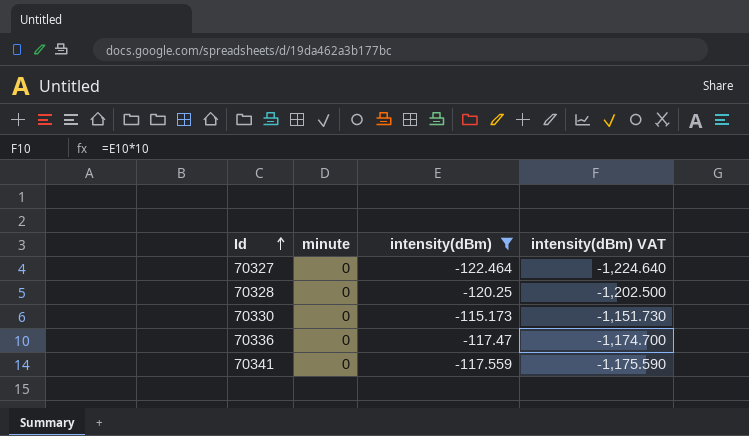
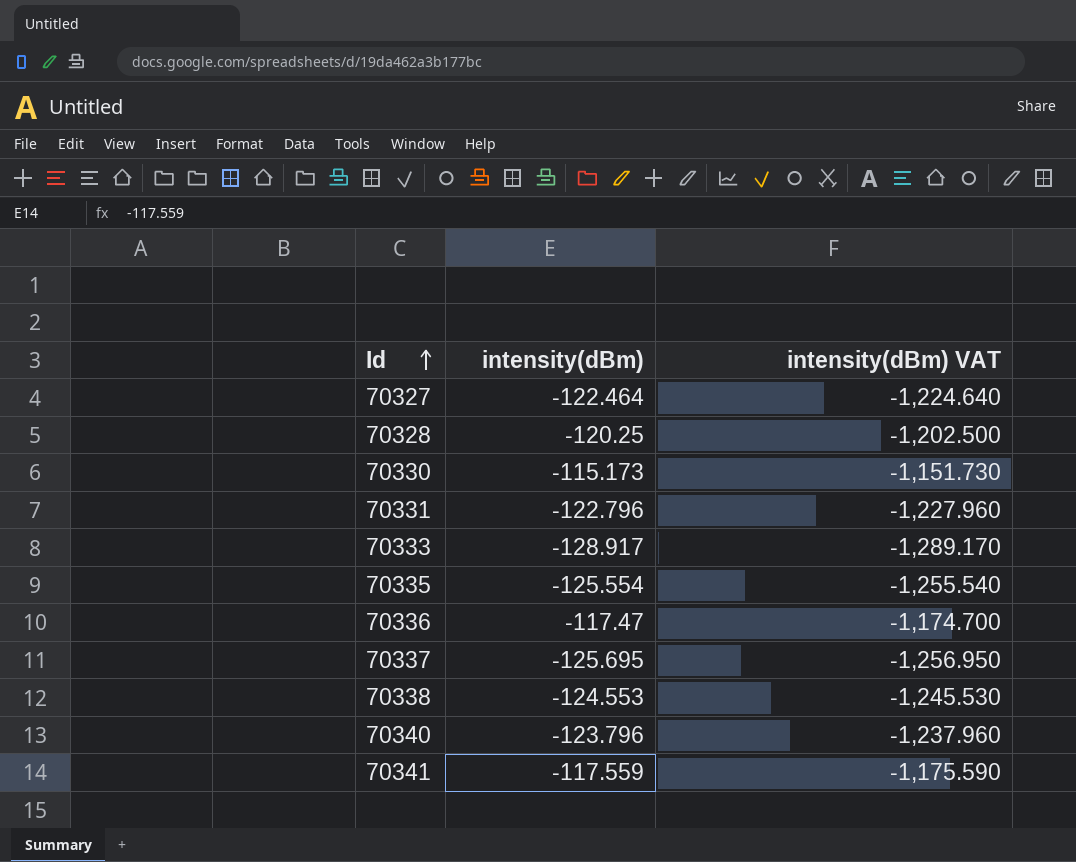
filter: intensity(dBm) >= -122.464 -> none
column minute | position: 2 -> none

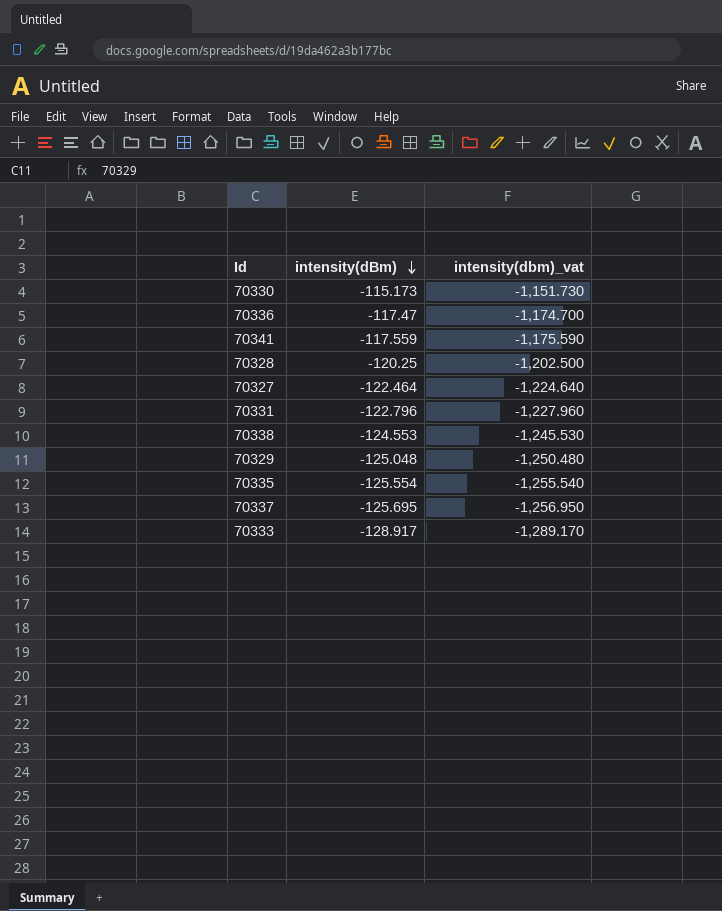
row order: Id ascending -> intensity(dBm) descending
column name: intensity(dBm) VAT -> intensity(dbm)_vat
row 70340: -123.796 | -1,237.960 -> none
row 70329: none -> -125.048 | -1,250.480

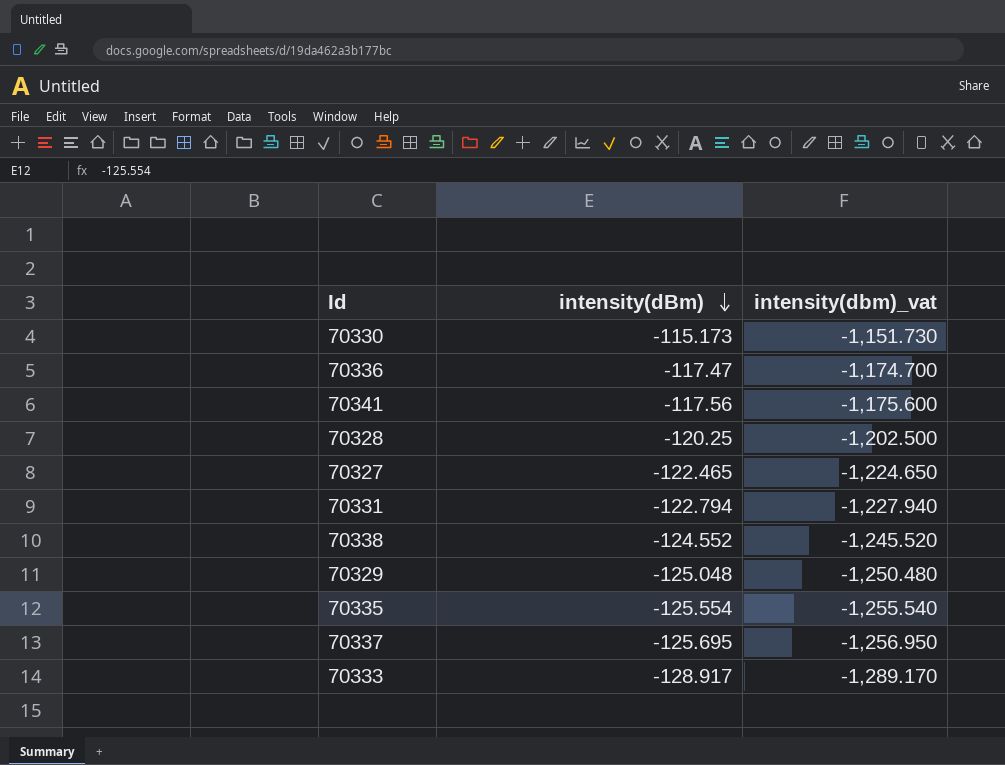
70341 | intensity(dBm): -117.559 -> -117.56
70341 | intensity(dbm)_vat: -1,175.590 -> -1,175.600
70327 | intensity(dBm): -122.464 -> -122.465
70327 | intensity(dbm)_vat: -1,224.640 -> -1,224.650
70331 | intensity(dBm): -122.796 -> -122.794
70331 | intensity(dbm)_vat: -1,227.960 -> -1,227.940
70338 | intensity(dBm): -124.553 -> -124.552
70338 | intensity(dbm)_vat: -1,245.530 -> -1,245.520

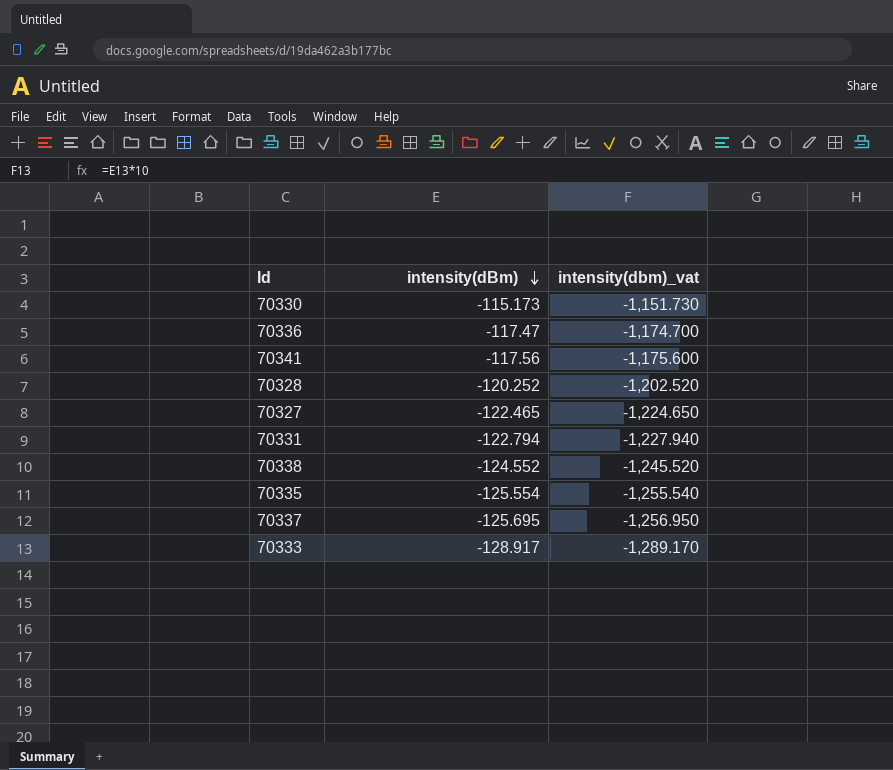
row 70329: -125.048 | -1,250.480 -> none
70328 | intensity(dBm): -120.25 -> -120.252
70328 | intensity(dbm)_vat: -1,202.500 -> -1,202.520

